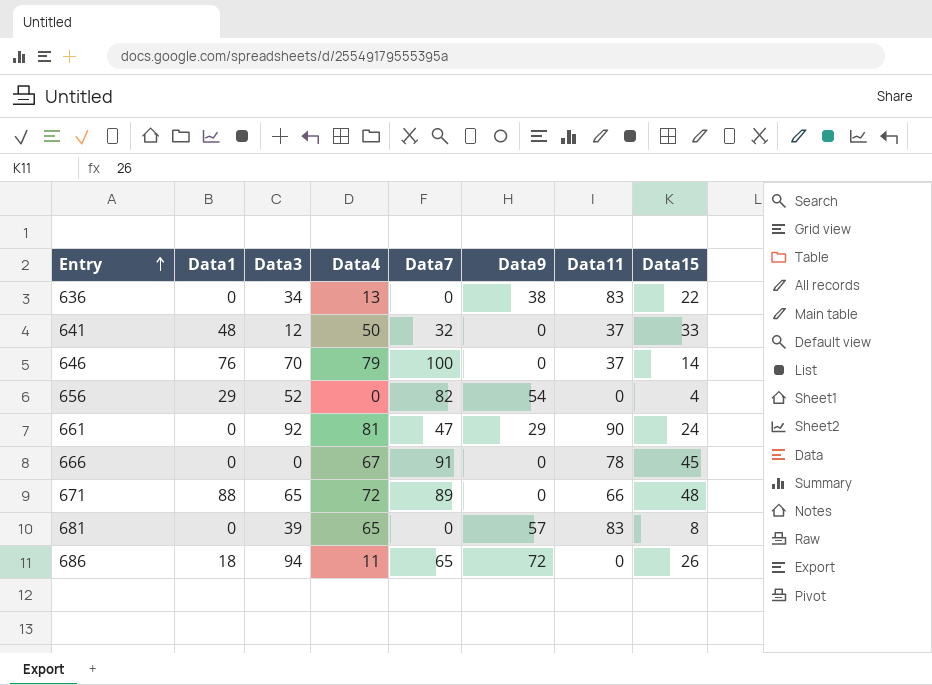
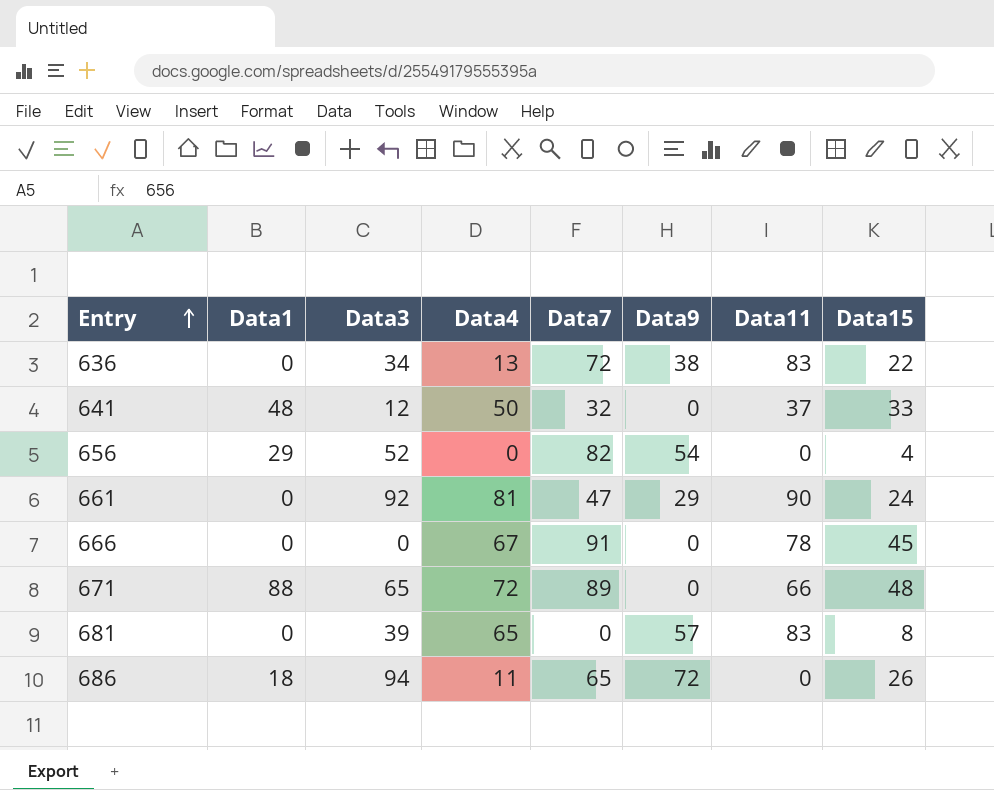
row 646: 76 | 70 | 79 | 100 | 0 | 37 | 14 -> none
636 | Data7: 0 -> 72

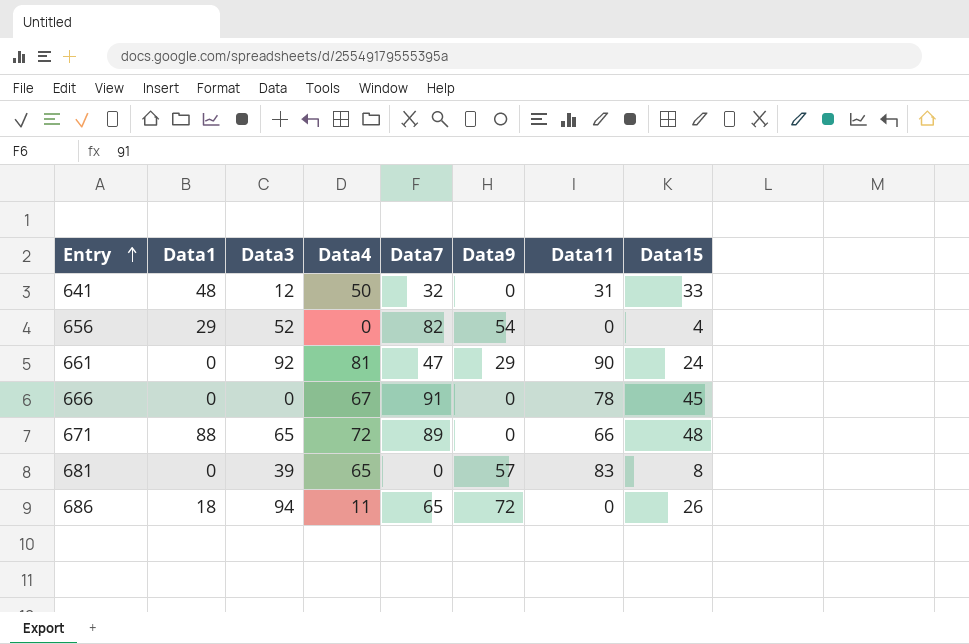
row 636: 0 | 34 | 13 | 72 | 38 | 83 | 22 -> none
641 | Data11: 37 -> 31

